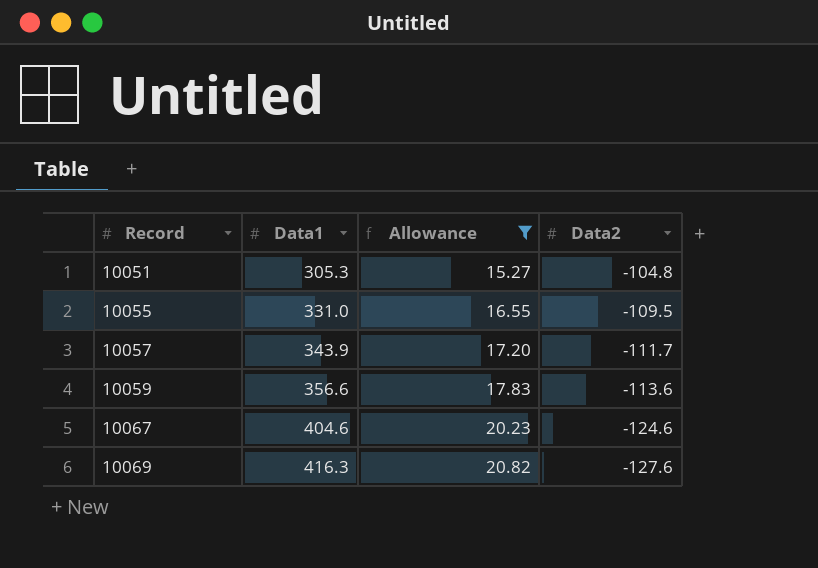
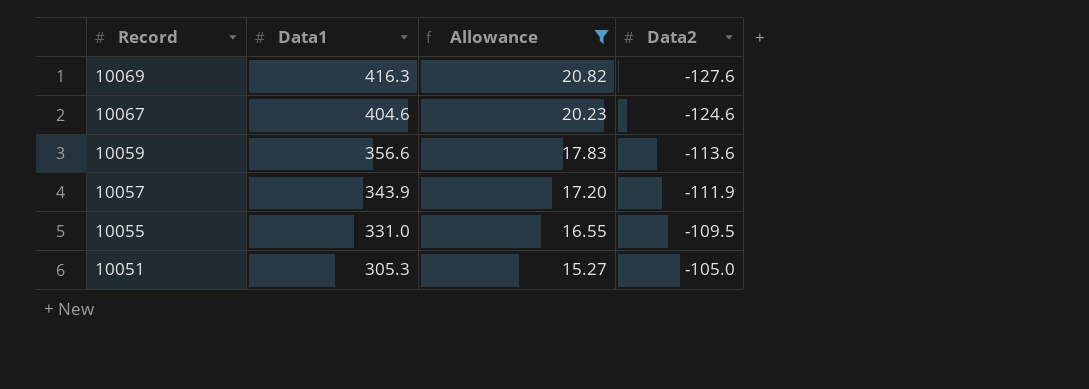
row order: Record ascending -> Record descending
10057 | Data2: -111.7 -> -111.9
10051 | Data2: -104.8 -> -105.0

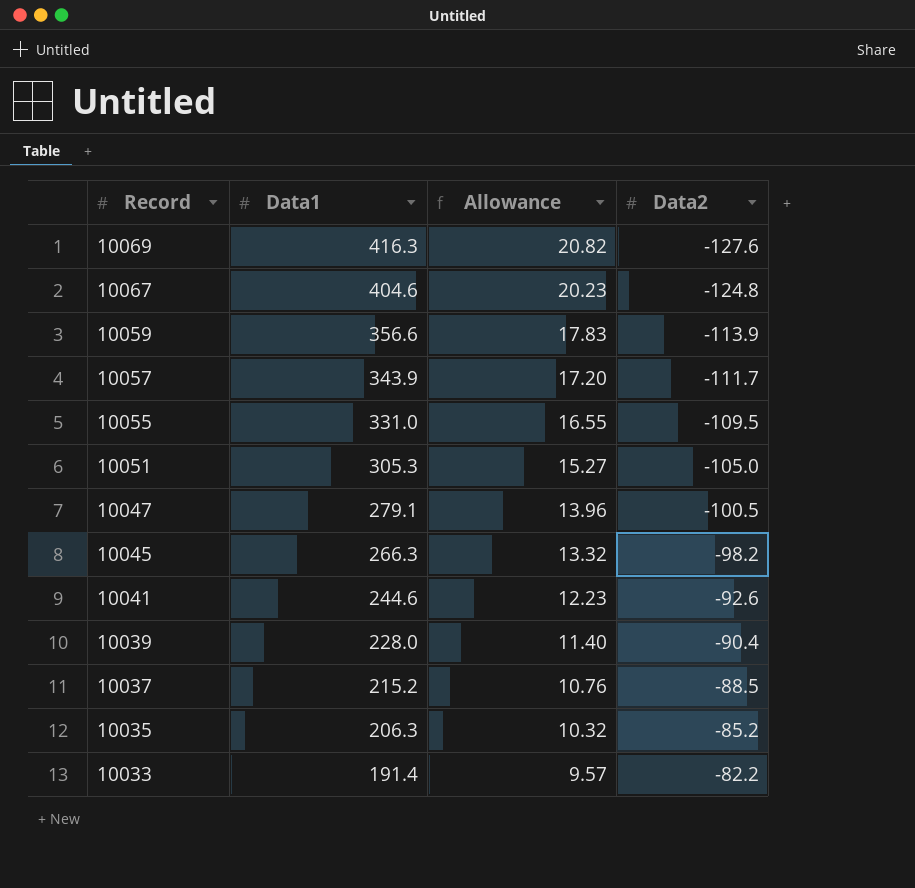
filter: Allowance >= 15.27 -> none
10067 | Data2: -124.6 -> -124.8
10059 | Data2: -113.6 -> -113.9
10057 | Data2: -111.9 -> -111.7

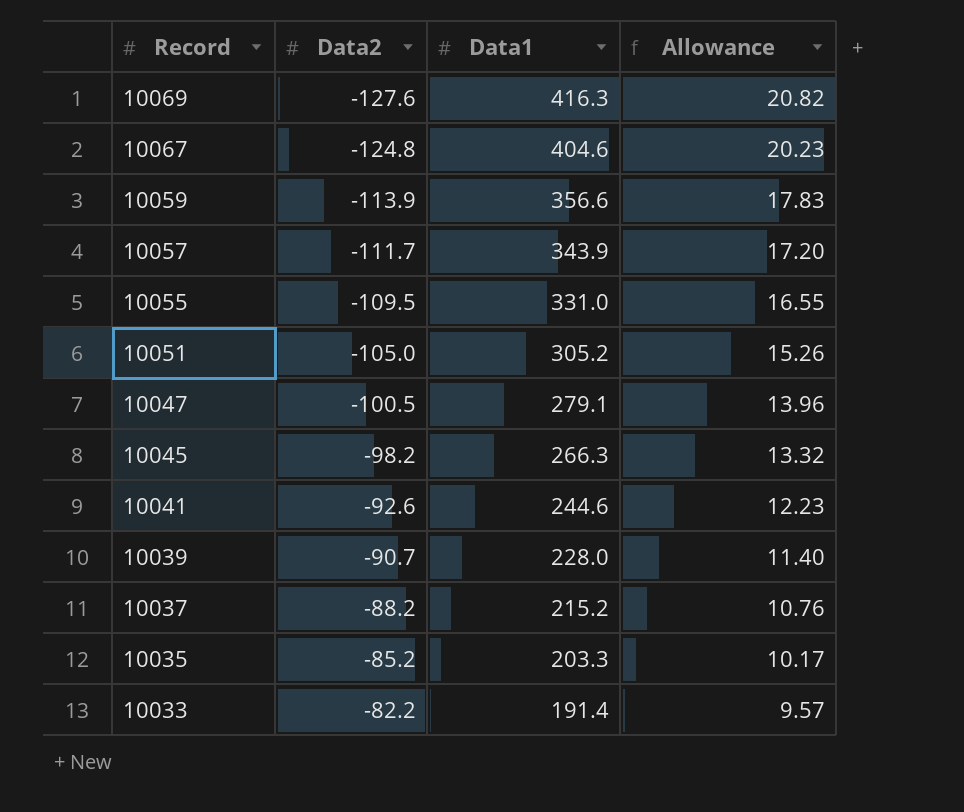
column Data2 | position: 4 -> 2
10051 | Data1: 305.3 -> 305.2
10051 | Allowance: 15.27 -> 15.26
10039 | Data2: -90.4 -> -90.7
10037 | Data2: -88.5 -> -88.2
10035 | Data1: 206.3 -> 203.3
10035 | Allowance: 10.32 -> 10.17

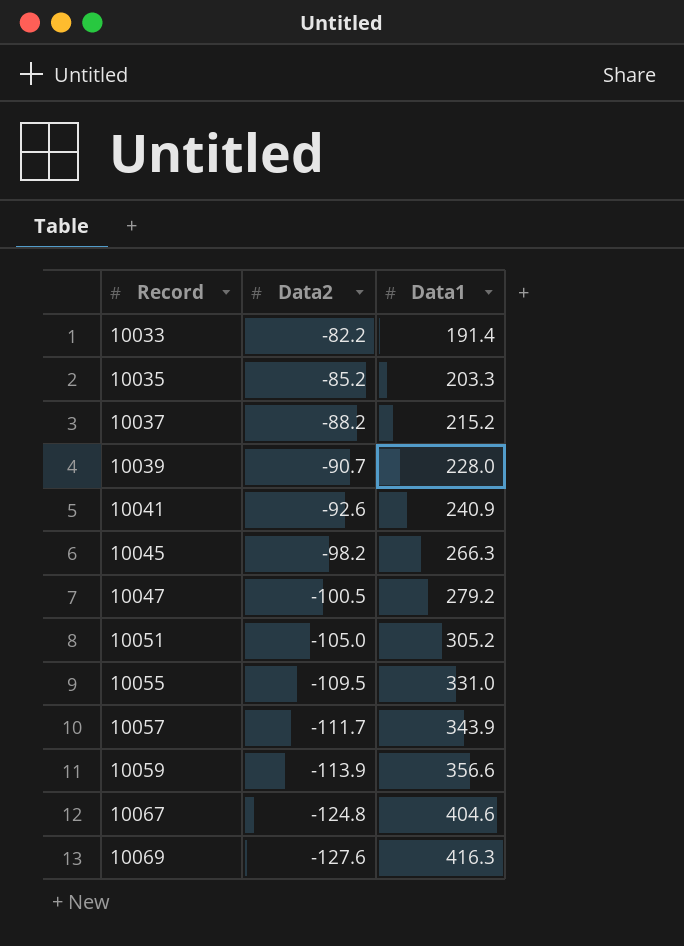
row order: Record descending -> Record ascending
column Allowance | formula: [Data1] * 0.05 -> none
10041 | Data1: 244.6 -> 240.9
10047 | Data1: 279.1 -> 279.2

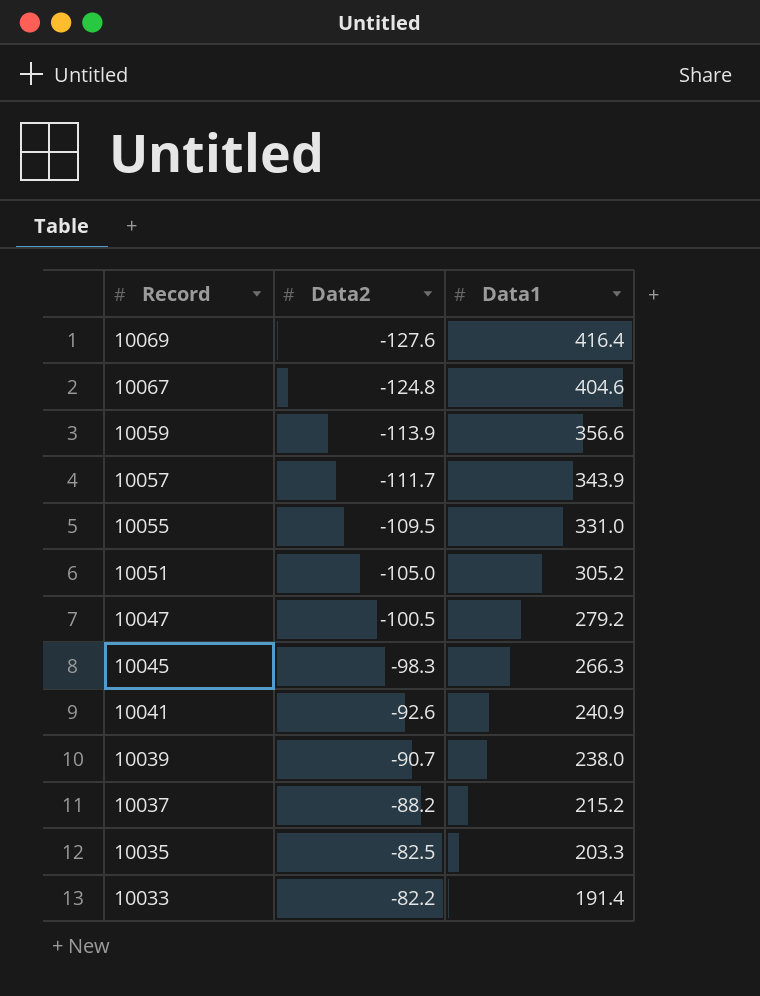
row order: Record ascending -> Record descending
10069 | Data1: 416.3 -> 416.4
10045 | Data2: -98.2 -> -98.3
10039 | Data1: 228.0 -> 238.0
10035 | Data2: -85.2 -> -82.5

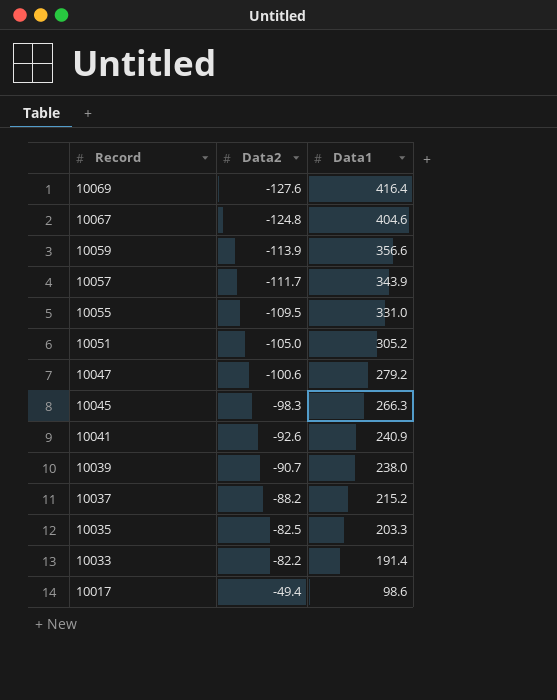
10047 | Data2: -100.5 -> -100.6
row 10017: none -> -49.4 | 98.6

